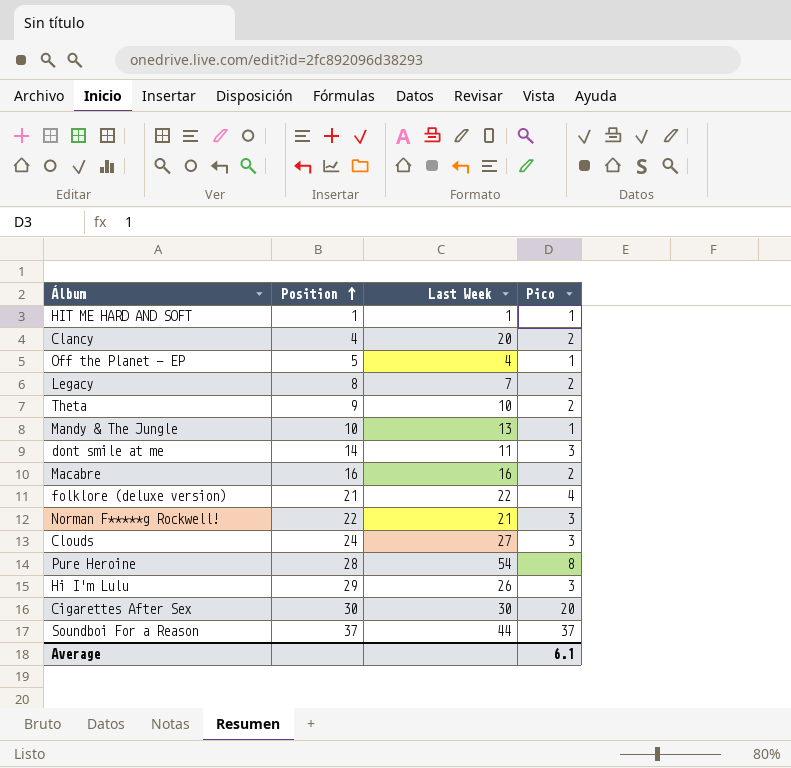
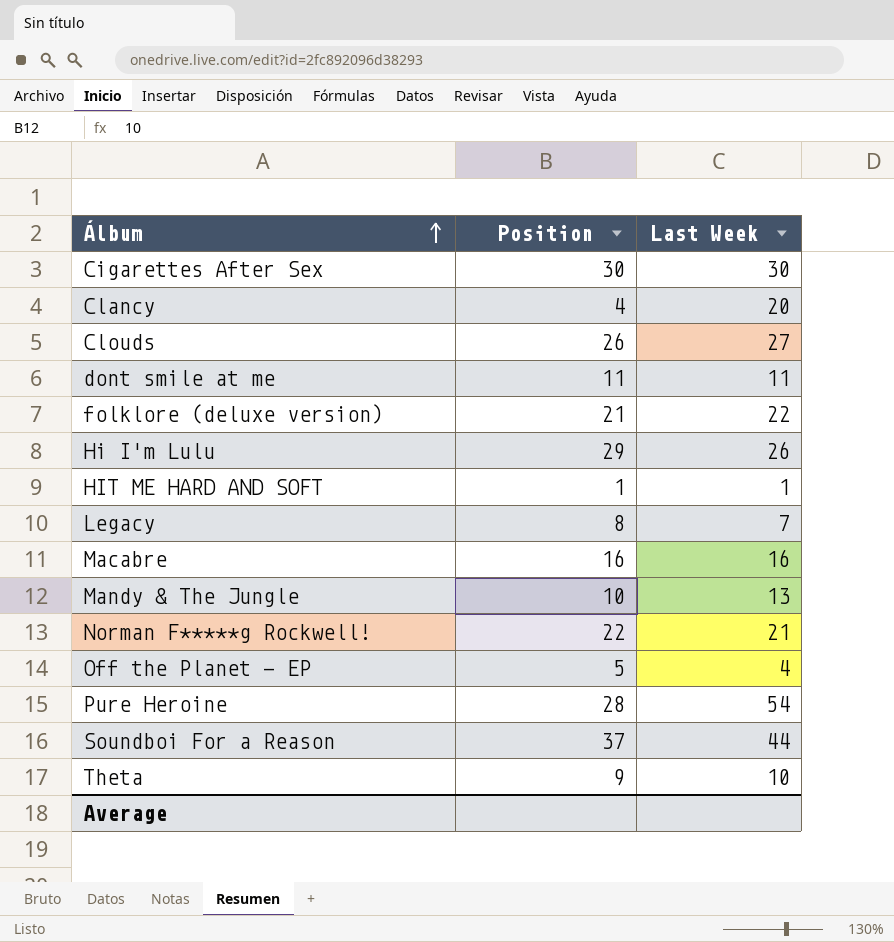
row order: Position ascending -> Álbum ascending
column Pico | position: 4 -> none
Clouds | Position: 24 -> 26
dont smile at me | Position: 14 -> 11

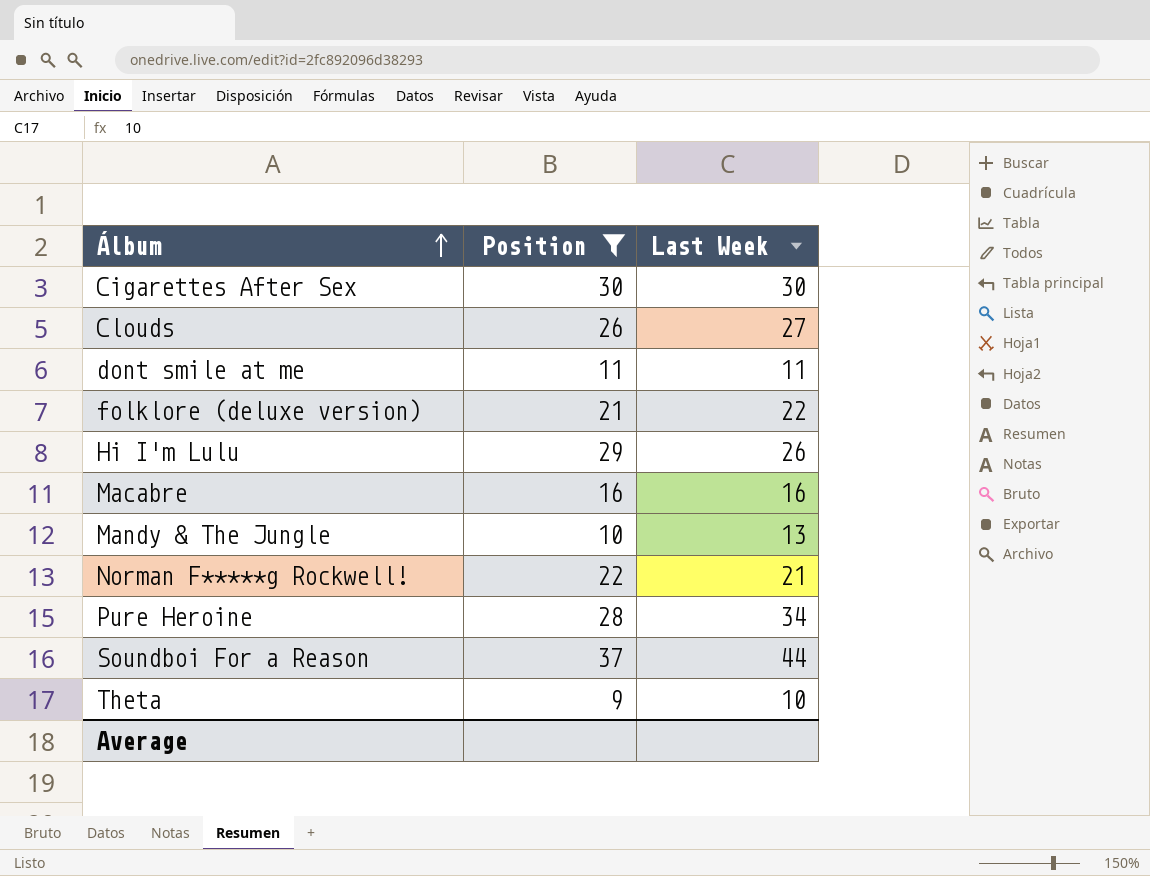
filter: none -> Position >= 9
Pure Heroine | Last Week: 54 -> 34

